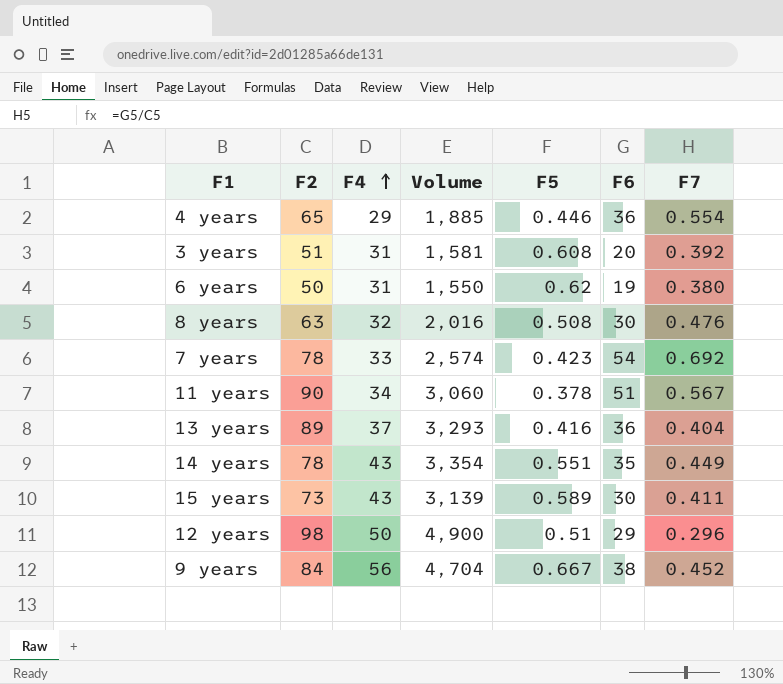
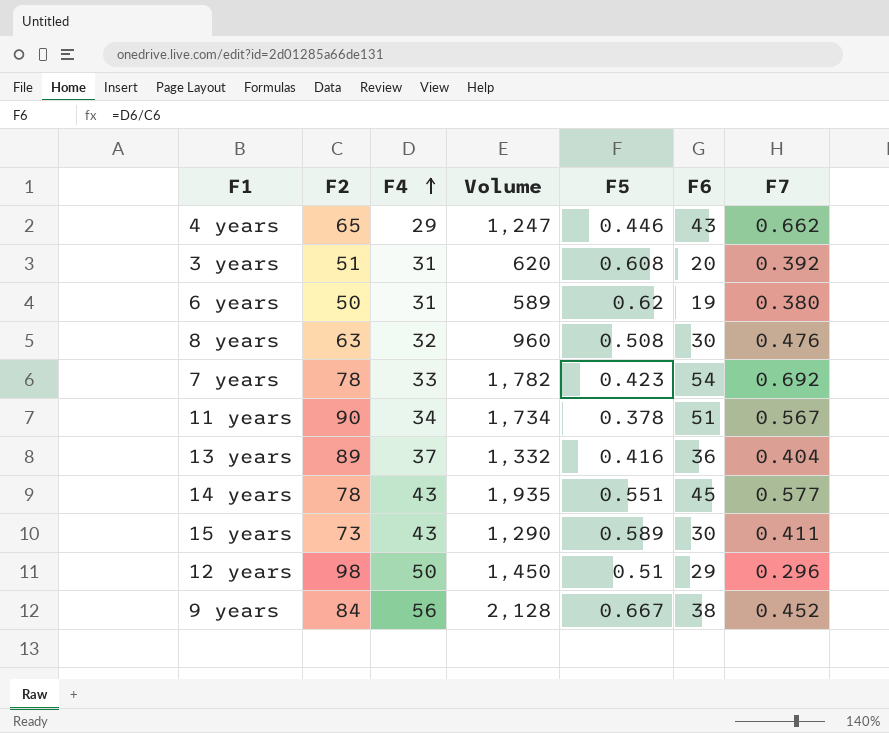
column Volume | formula: [F2] * [F4] -> [F4] * [F6]
4 years | F6: 36 -> 43
4 years | F7: 0.554 -> 0.662
14 years | F6: 35 -> 45
14 years | F7: 0.449 -> 0.577

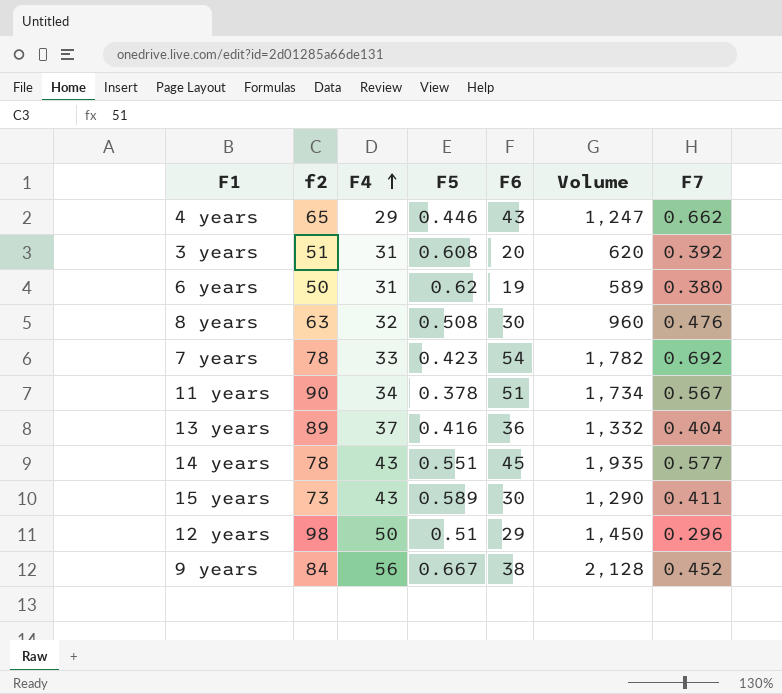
column name: F2 -> f2
column Volume | position: 4 -> 6

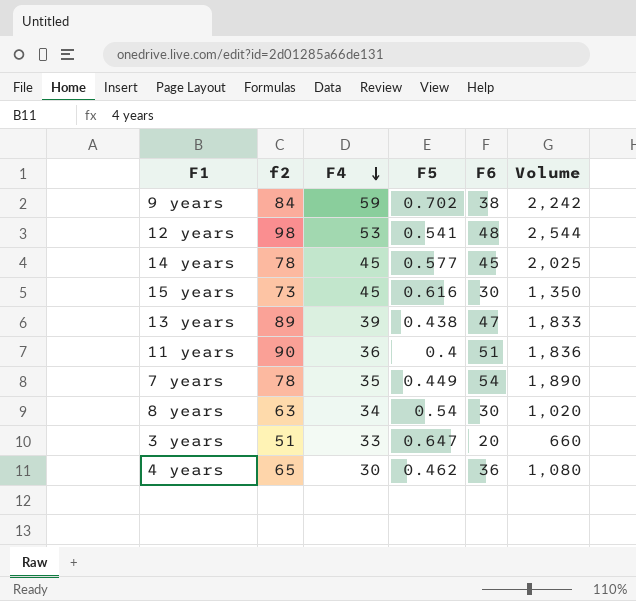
row order: F4 ascending -> F4 descending
column F7 | formula: [F6] / [f2] -> none
row 6 years: 50 | 31 | 0.62 | 19 | 589 | 0.380 -> none
9 years | F4: 56 -> 59
9 years | F5: 0.667 -> 0.702
9 years | Volume: 2,128 -> 2,242
12 years | F4: 50 -> 53
12 years | F5: 0.51 -> 0.541
12 years | F6: 29 -> 48
12 years | Volume: 1,450 -> 2,544
14 years | F4: 43 -> 45
14 years | F5: 0.551 -> 0.577
14 years | Volume: 1,935 -> 2,025
15 years | F4: 43 -> 45
15 years | F5: 0.589 -> 0.616
15 years | Volume: 1,290 -> 1,350
13 years | F4: 37 -> 39
13 years | F5: 0.416 -> 0.438
13 years | F6: 36 -> 47
13 years | Volume: 1,332 -> 1,833
11 years | F4: 34 -> 36
11 years | F5: 0.378 -> 0.4
11 years | Volume: 1,734 -> 1,836
7 years | F4: 33 -> 35
7 years | F5: 0.423 -> 0.449
7 years | Volume: 1,782 -> 1,890
8 years | F4: 32 -> 34
8 years | F5: 0.508 -> 0.54
8 years | Volume: 960 -> 1,020
3 years | F4: 31 -> 33
3 years | F5: 0.608 -> 0.647
3 years | Volume: 620 -> 660
4 years | F4: 29 -> 30
4 years | F5: 0.446 -> 0.462
4 years | F6: 43 -> 36
4 years | Volume: 1,247 -> 1,080

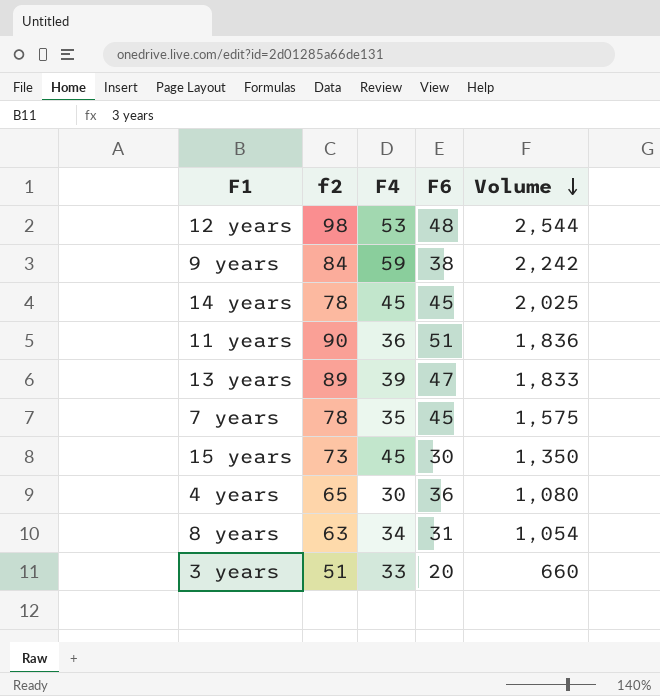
row order: F4 descending -> Volume descending
column F5 | formula: [F4] / [f2] -> none
7 years | F6: 54 -> 45
7 years | Volume: 1,890 -> 1,575
8 years | F6: 30 -> 31
8 years | Volume: 1,020 -> 1,054

